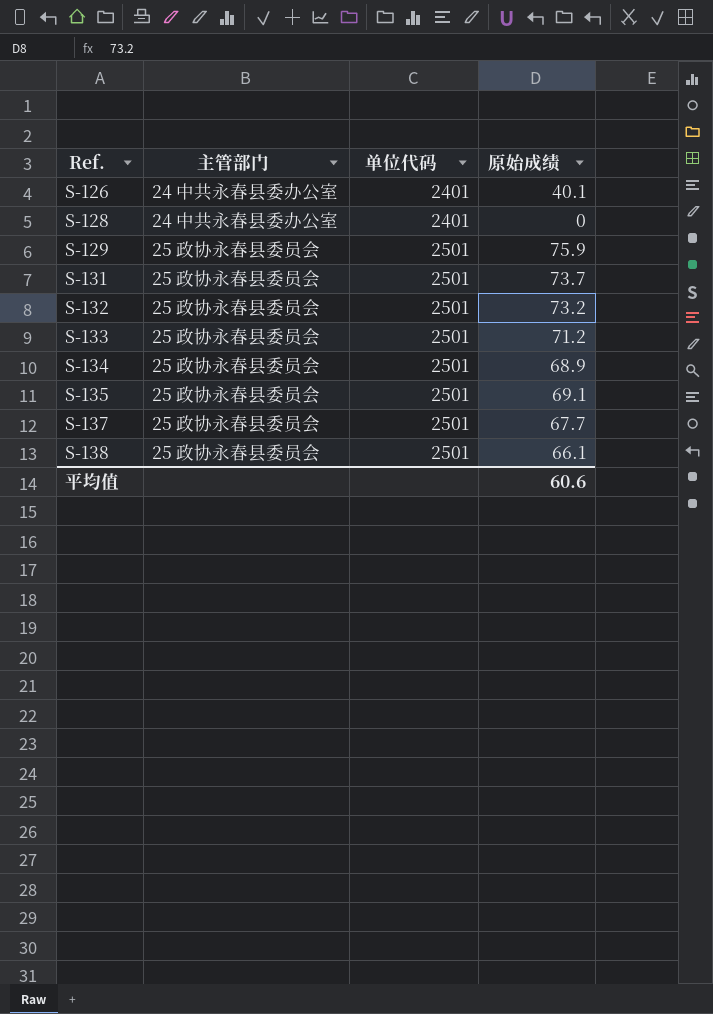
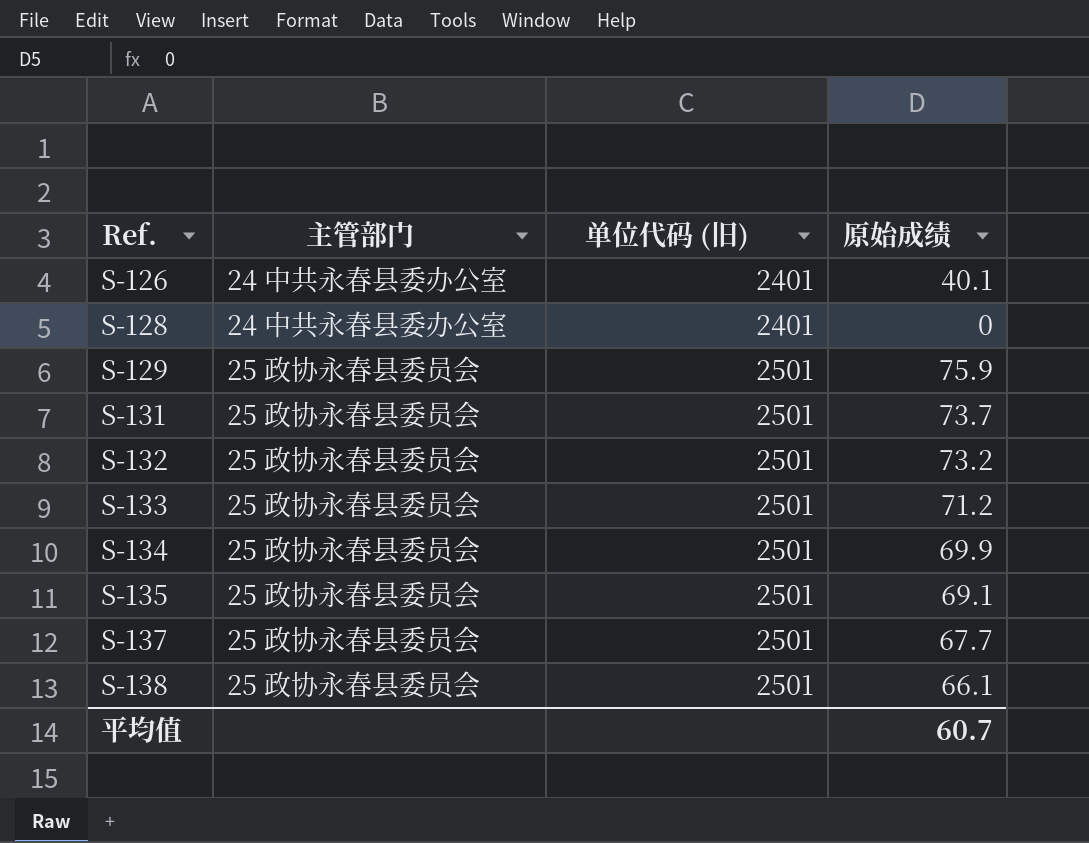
column name: 单位代码 -> 单位代码 (旧)
S-134 | 原始成绩: 68.9 -> 69.9
平均值 | 原始成绩: 60.6 -> 60.7

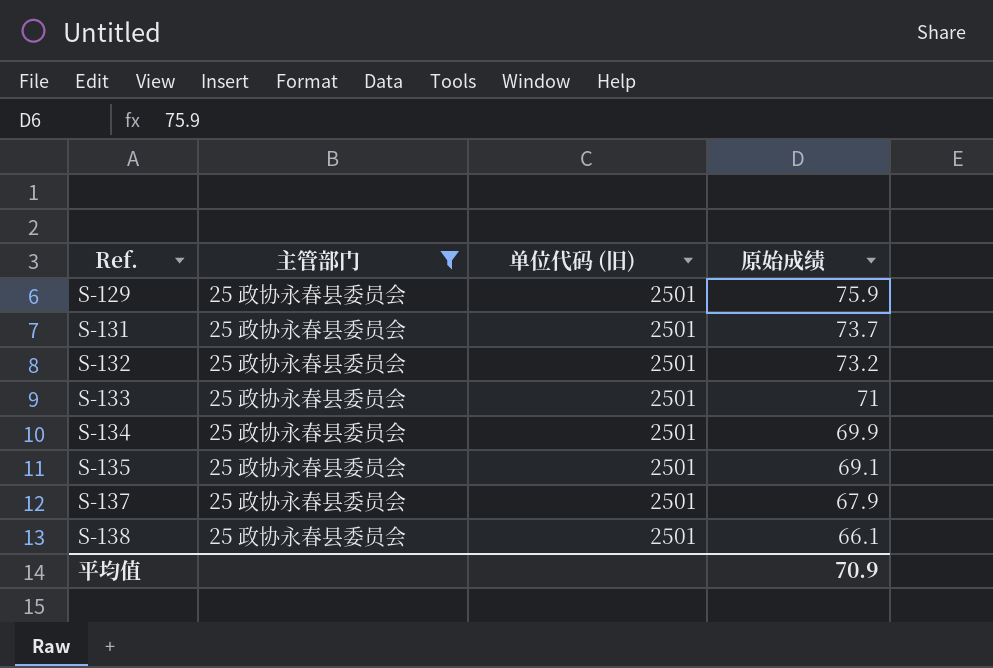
filter: none -> 主管部门 = 25 政协永春县委员会
S-133 | 原始成绩: 71.2 -> 71
S-137 | 原始成绩: 67.7 -> 67.9
平均值 | 原始成绩: 60.7 -> 70.9

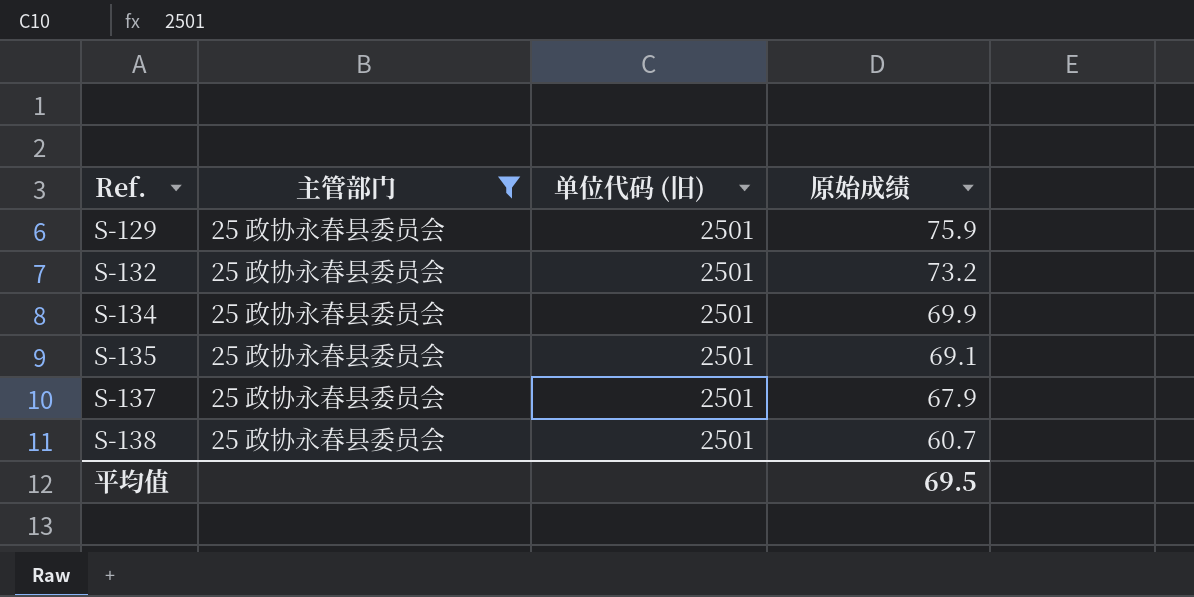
row S-131: 25 政协永春县委员会 | 2501 | 73.7 -> none
row S-133: 25 政协永春县委员会 | 2501 | 71 -> none
S-138 | 原始成绩: 66.1 -> 60.7
平均值 | 原始成绩: 70.9 -> 69.5

